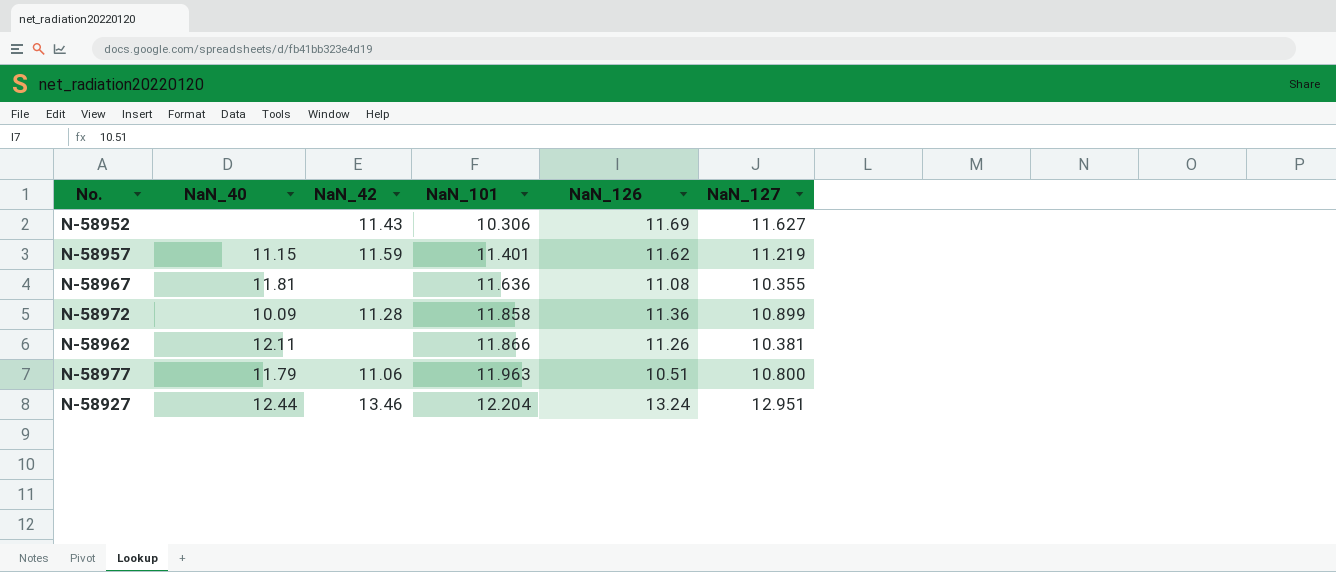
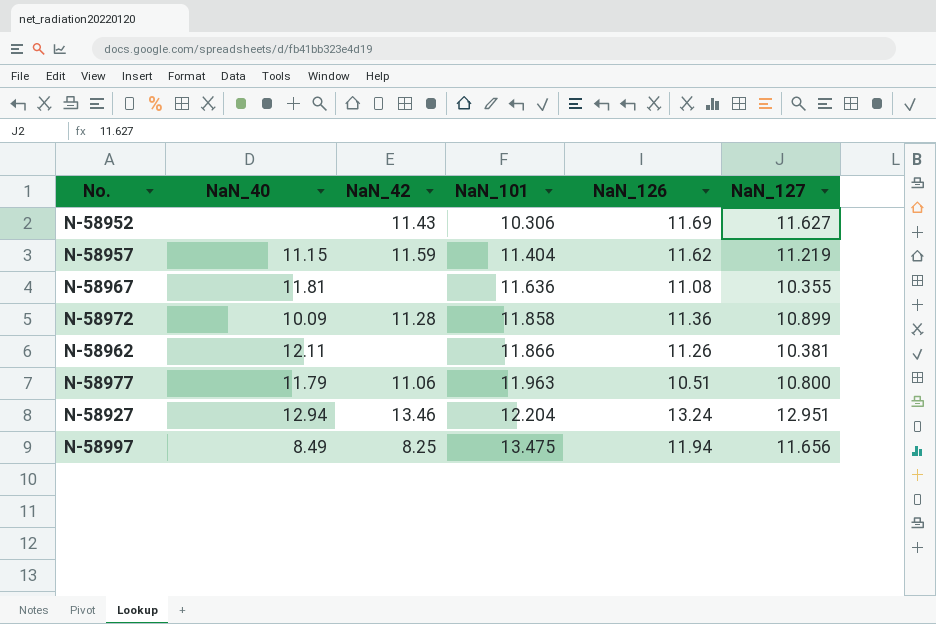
N-58957 | NaN_101: 11.401 -> 11.404
N-58927 | NaN_40: 12.44 -> 12.94
row N-58997: none -> 8.49 | 8.25 | 13.475 | 11.94 | 11.656

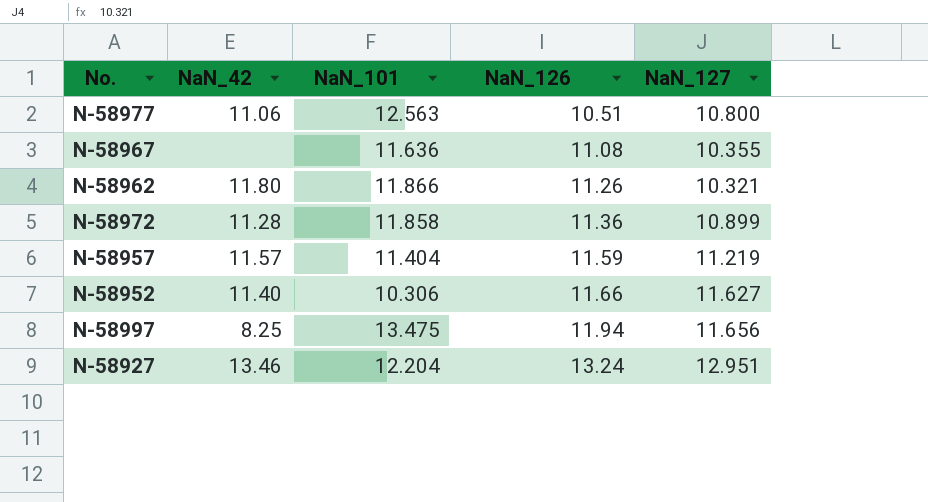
row order: NaN_101 ascending -> NaN_126 ascending
column NaN_40 | position: 2 -> none
N-58977 | NaN_101: 11.963 -> 12.563
N-58962 | NaN_42: none -> 11.80
N-58962 | NaN_127: 10.381 -> 10.321
N-58957 | NaN_42: 11.59 -> 11.57
N-58957 | NaN_126: 11.62 -> 11.59
N-58952 | NaN_42: 11.43 -> 11.40
N-58952 | NaN_126: 11.69 -> 11.66

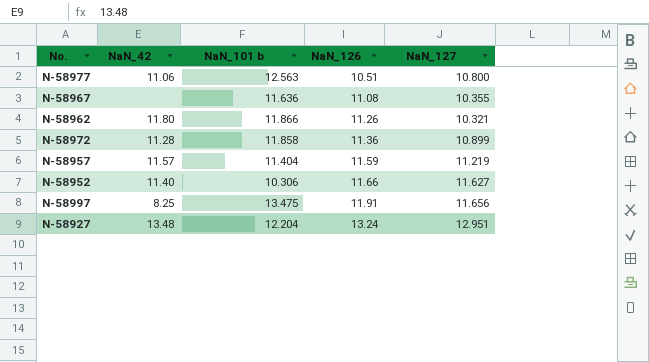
column name: NaN_101 -> NaN_101 b
N-58997 | NaN_126: 11.94 -> 11.91
N-58927 | NaN_42: 13.46 -> 13.48

